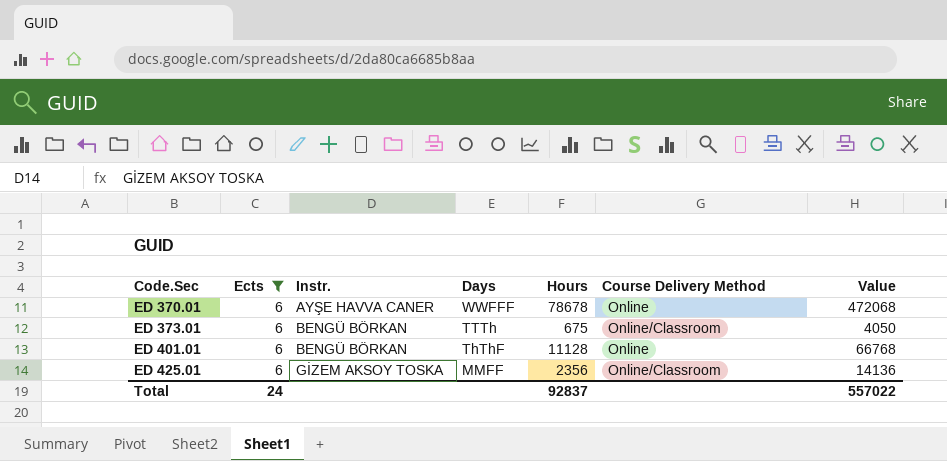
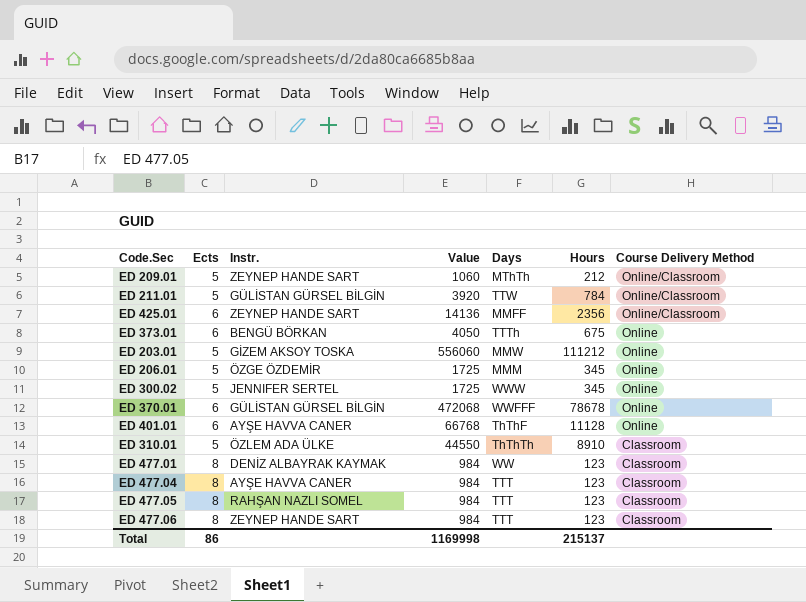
filter: Ects = 6 -> none
row order: Code.Sec ascending -> Course Delivery Method descending
column Value | position: 7 -> 4
ED 425.01 | Instr.: GİZEM AKSOY TOSKA -> ZEYNEP HANDE SART
ED 373.01 | Course Delivery Method: Online/Classroom -> Online
ED 370.01 | Instr.: AYŞE HAVVA CANER -> GÜLİSTAN GÜRSEL BİLGİN
ED 401.01 | Instr.: BENGÜ BÖRKAN -> AYŞE HAVVA CANER
Total | Ects: 24 -> 86
Total | Value: 557022 -> 1169998
Total | Hours: 92837 -> 215137

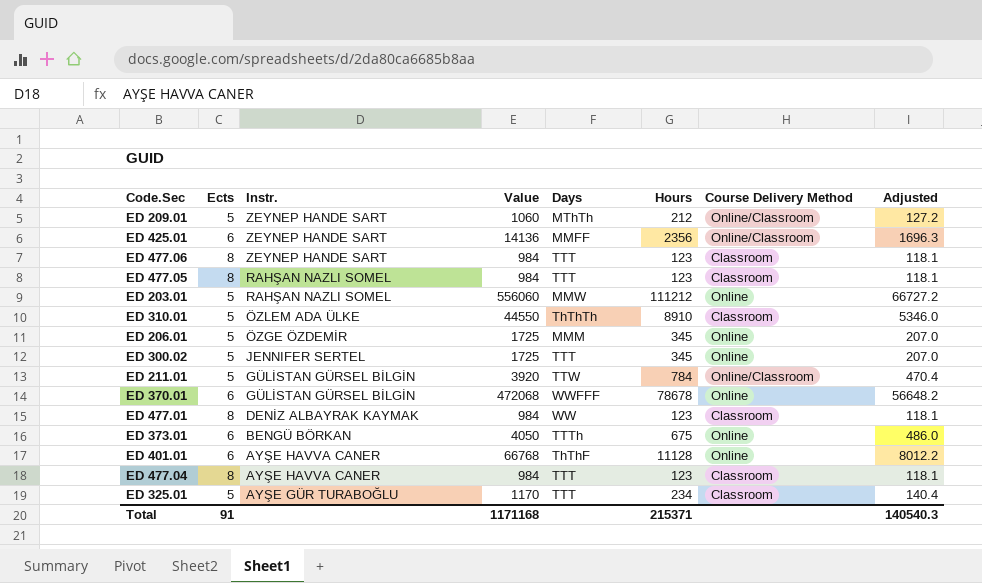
row order: Course Delivery Method descending -> Instr. descending
column Adjusted | formula: none -> [Value] * 0.12
ED 203.01 | Instr.: GİZEM AKSOY TOSKA -> RAHŞAN NAZLI SOMEL
ED 300.02 | Days: WWW -> TTT
row ED 325.01: none -> 5 | AYŞE GÜR TURABOĞLU | 1170 | TTT | 234 | Classroom | 140.4
Total | Ects: 86 -> 91
Total | Value: 1169998 -> 1171168
Total | Hours: 215137 -> 215371

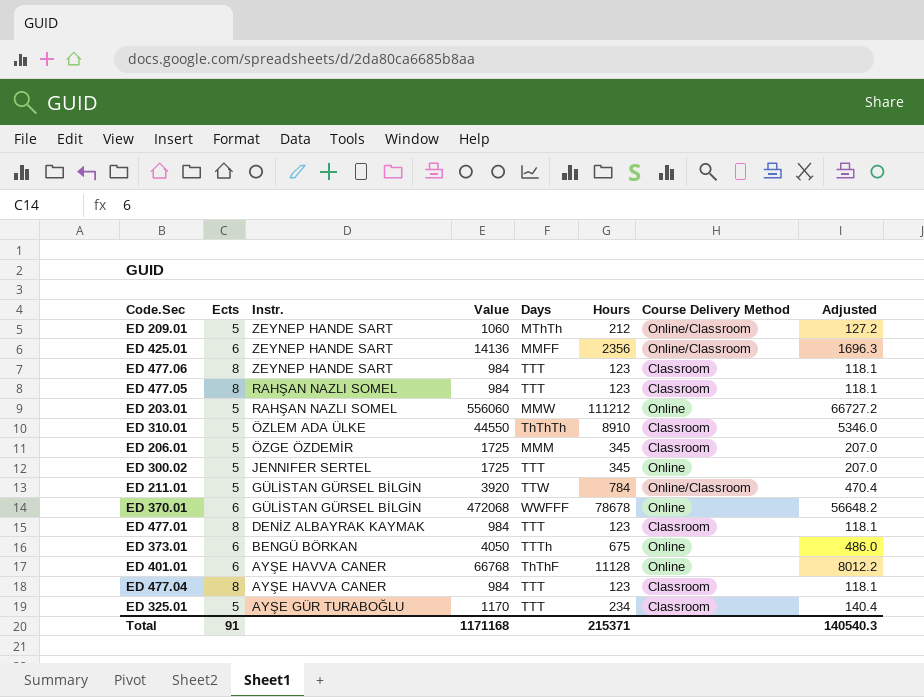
ED 206.01 | Course Delivery Method: Online -> Classroom
ED 477.01 | Days: WW -> TTT

